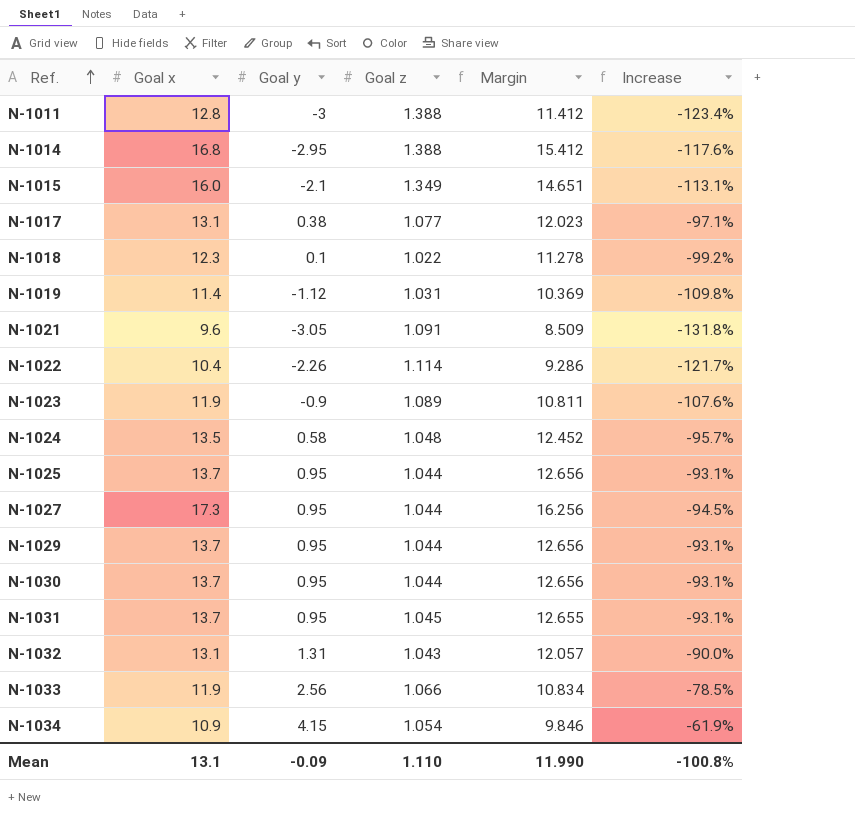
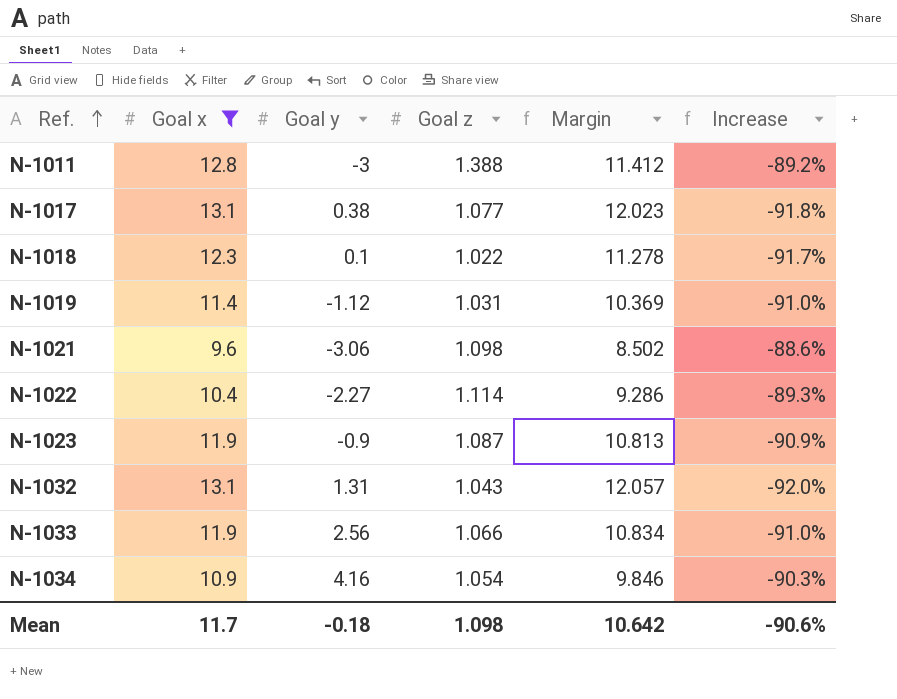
filter: none -> Goal x <= 13.1
column Increase | formula: ([Goal y] - [Goal x]) / [Goal x] -> ([Goal z] - [Goal x]) / [Goal x]
N-1021 | Goal y: -3.05 -> -3.06
N-1021 | Goal z: 1.091 -> 1.098
N-1021 | Margin: 8.509 -> 8.502
N-1022 | Goal y: -2.26 -> -2.27
N-1023 | Goal z: 1.089 -> 1.087
N-1023 | Margin: 10.811 -> 10.813
N-1034 | Goal y: 4.15 -> 4.16
Mean | Goal x: 13.1 -> 11.7
Mean | Goal y: -0.09 -> -0.18
Mean | Goal z: 1.110 -> 1.098
Mean | Margin: 11.990 -> 10.642
Mean | Increase: -100.8% -> -90.6%

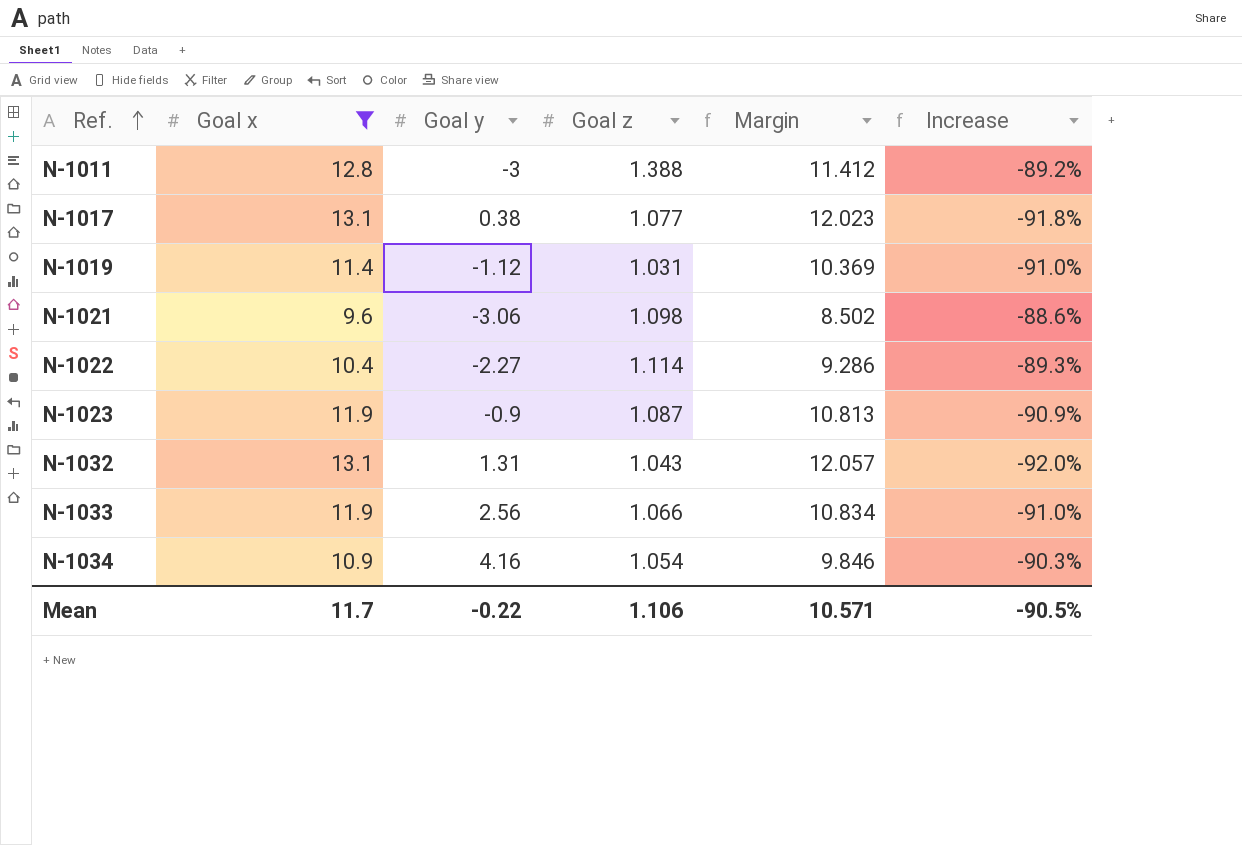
row N-1018: 12.3 | 0.1 | 1.022 | 11.278 | -91.7% -> none
Mean | Goal y: -0.18 -> -0.22
Mean | Goal z: 1.098 -> 1.106
Mean | Margin: 10.642 -> 10.571
Mean | Increase: -90.6% -> -90.5%

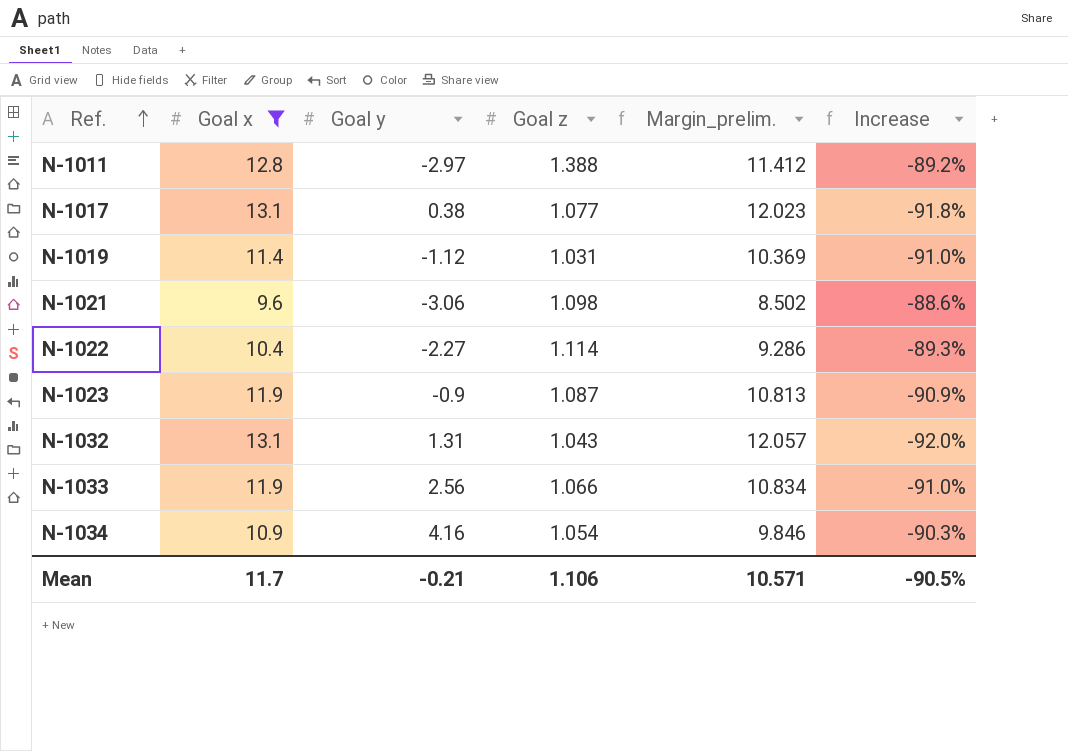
column name: Margin -> Margin_prelim.
N-1011 | Goal y: -3 -> -2.97
Mean | Goal y: -0.22 -> -0.21

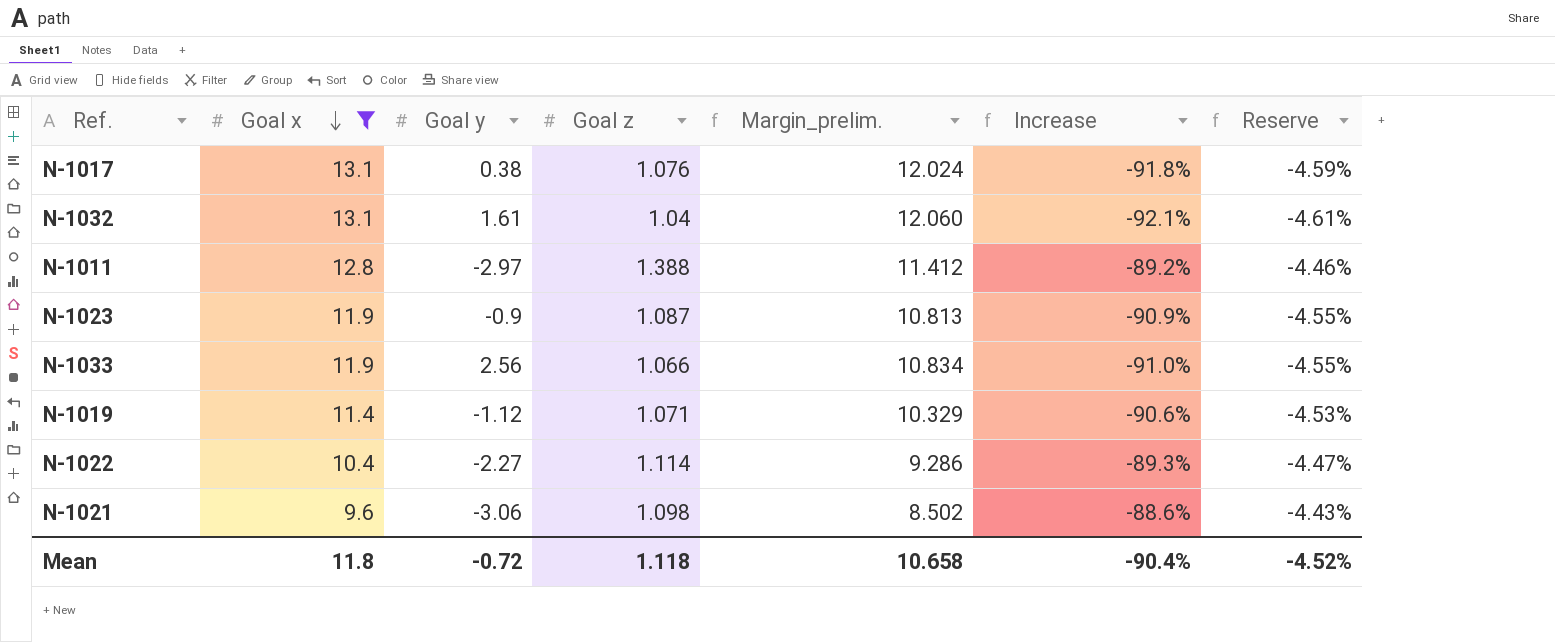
row order: Ref. ascending -> Goal x descending
column Reserve | formula: none -> [Increase] * 0.05
row N-1034: 10.9 | 4.16 | 1.054 | 9.846 | -90.3% -> none
N-1017 | Goal z: 1.077 -> 1.076
N-1017 | Margin_prelim.: 12.023 -> 12.024
N-1032 | Goal y: 1.31 -> 1.61
N-1032 | Goal z: 1.043 -> 1.04
N-1032 | Margin_prelim.: 12.057 -> 12.060
N-1032 | Increase: -92.0% -> -92.1%
N-1019 | Goal z: 1.031 -> 1.071
N-1019 | Margin_prelim.: 10.369 -> 10.329
N-1019 | Increase: -91.0% -> -90.6%
Mean | Goal x: 11.7 -> 11.8
Mean | Goal y: -0.21 -> -0.72
Mean | Goal z: 1.106 -> 1.118
Mean | Margin_prelim.: 10.571 -> 10.658
Mean | Increase: -90.5% -> -90.4%

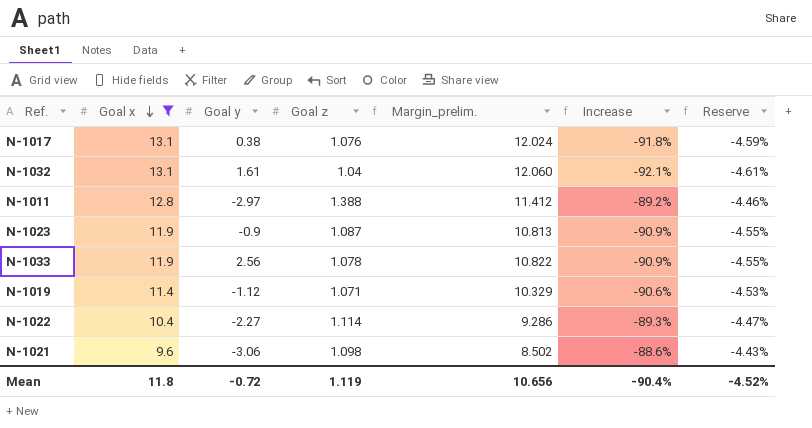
N-1033 | Goal z: 1.066 -> 1.078
N-1033 | Margin_prelim.: 10.834 -> 10.822
N-1033 | Increase: -91.0% -> -90.9%
Mean | Goal z: 1.118 -> 1.119
Mean | Margin_prelim.: 10.658 -> 10.656

